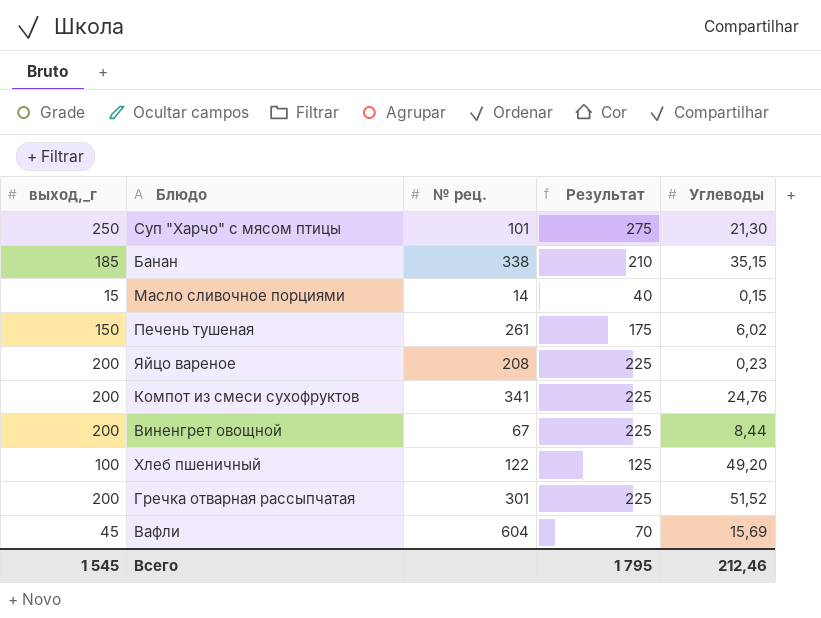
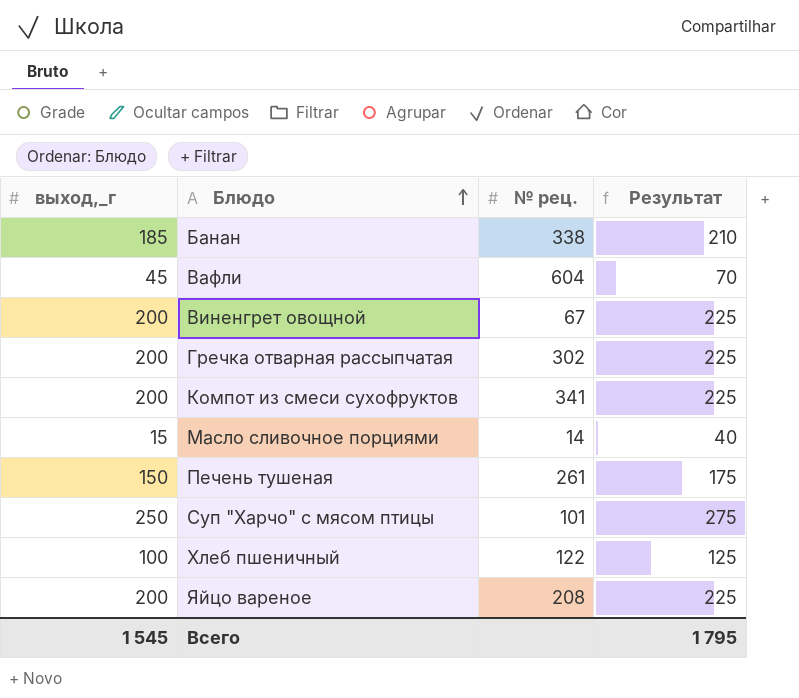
row order: none -> Блюдо ascending
column Углеводы | position: 5 -> none
Гречка отварная рассыпчатая | № рец.: 301 -> 302

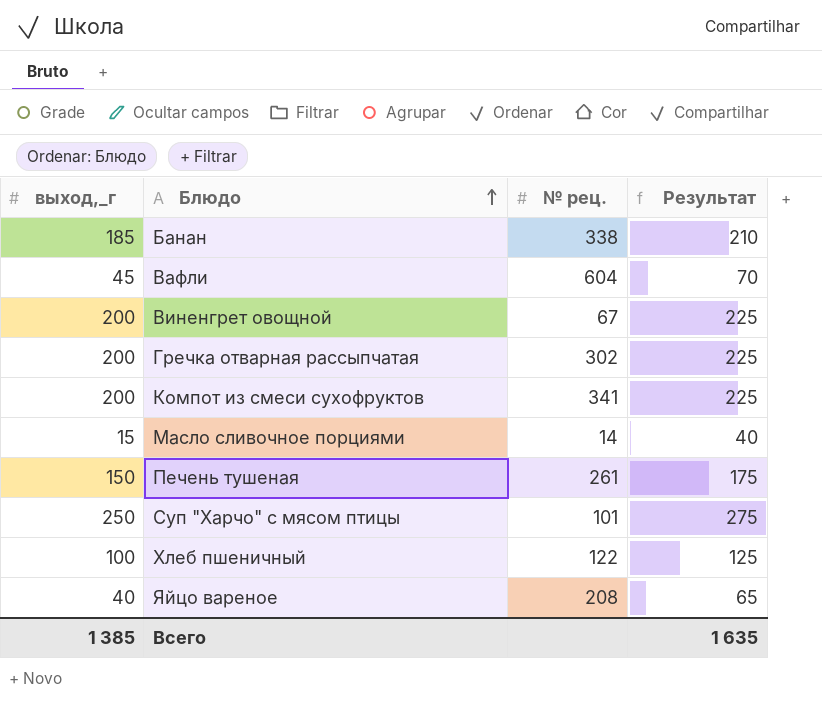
Яйцо вареное | выход,_г: 200 -> 40
Яйцо вареное | Результат: 225 -> 65
Всего | выход,_г: 1 545 -> 1 385
Всего | Результат: 1 795 -> 1 635

